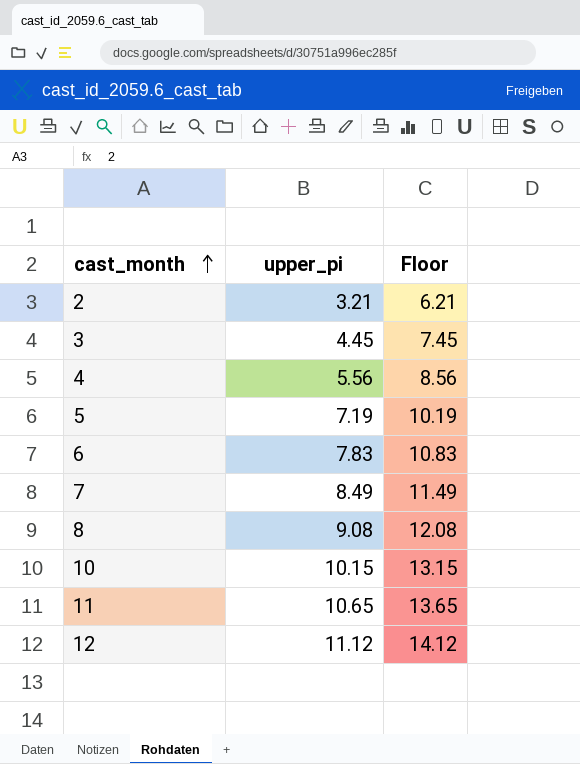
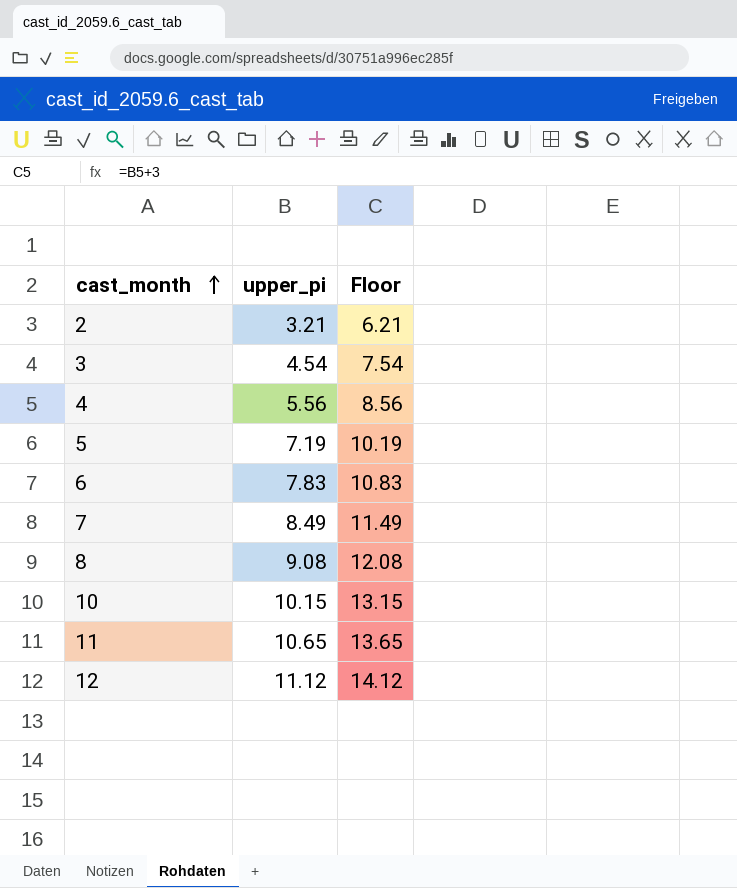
3 | upper_pi: 4.45 -> 4.54
3 | Floor: 7.45 -> 7.54

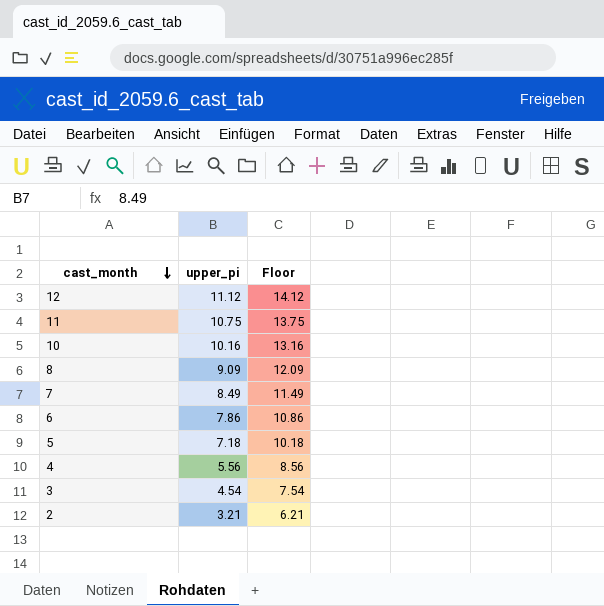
row order: cast_month ascending -> cast_month descending
11 | upper_pi: 10.65 -> 10.75
11 | Floor: 13.65 -> 13.75
10 | upper_pi: 10.15 -> 10.16
10 | Floor: 13.15 -> 13.16
8 | upper_pi: 9.08 -> 9.09
8 | Floor: 12.08 -> 12.09
6 | upper_pi: 7.83 -> 7.86
6 | Floor: 10.83 -> 10.86
5 | upper_pi: 7.19 -> 7.18
5 | Floor: 10.19 -> 10.18

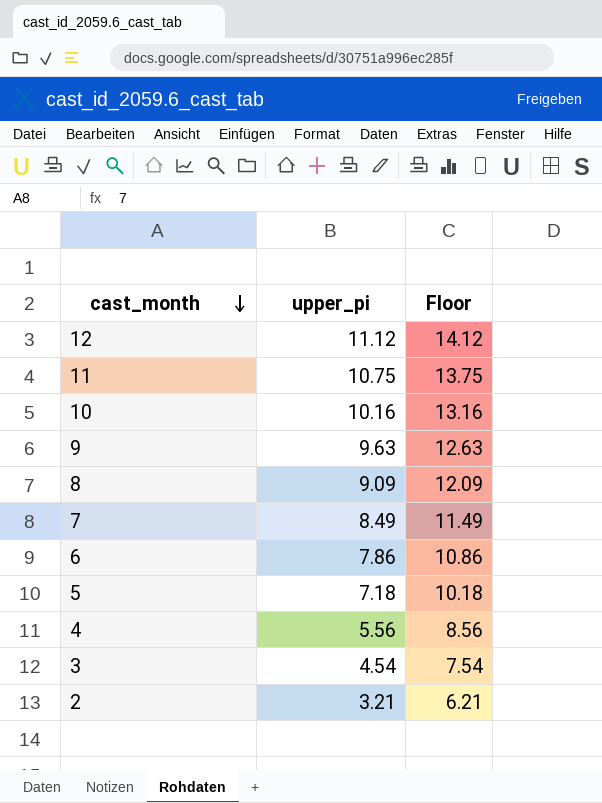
row 9: none -> 9.63 | 12.63

